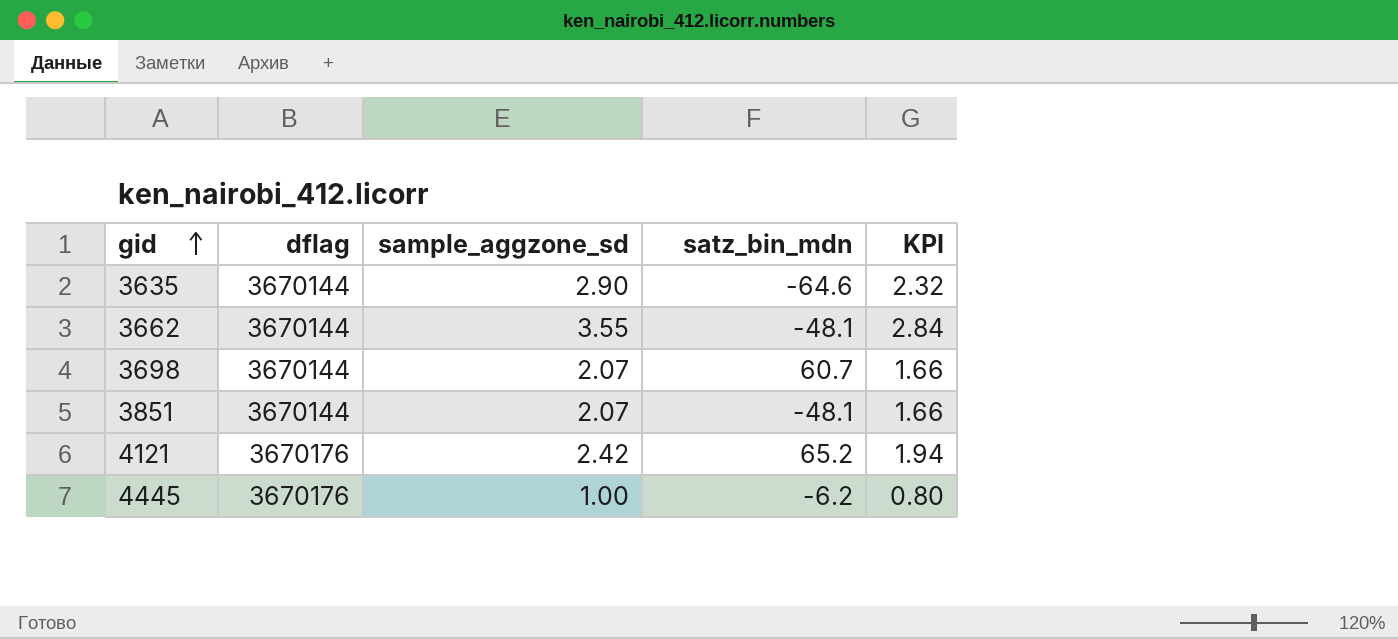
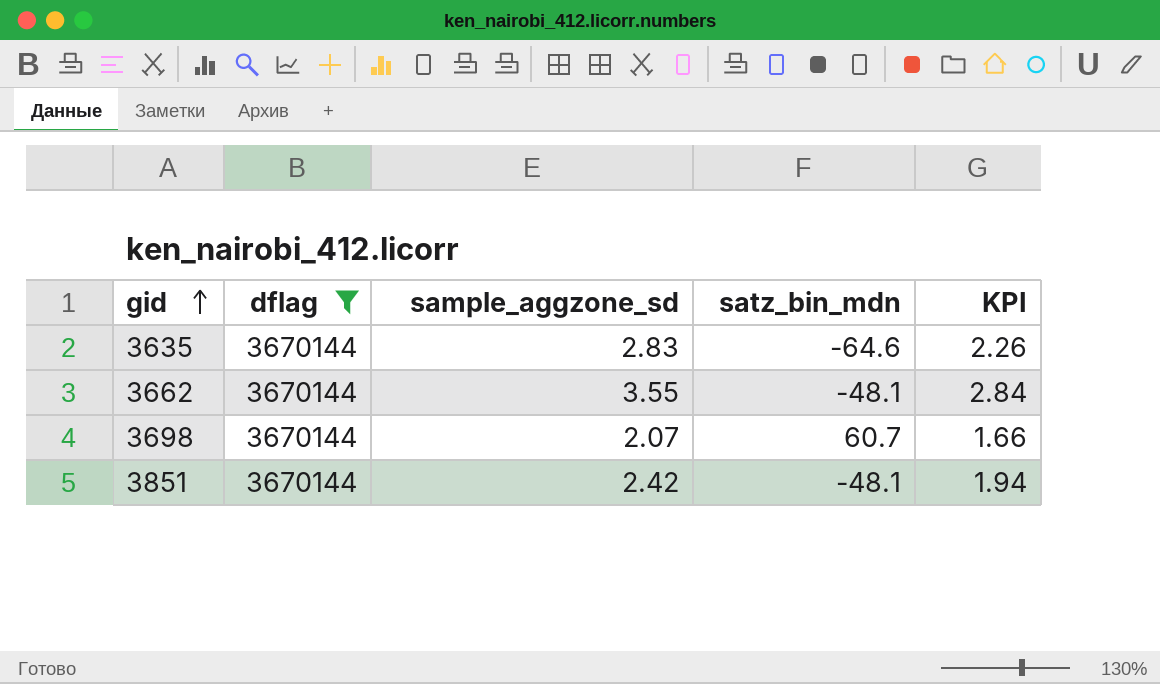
filter: none -> dflag = 3670144
3635 | sample_aggzone_sd: 2.90 -> 2.83
3635 | KPI: 2.32 -> 2.26
3851 | sample_aggzone_sd: 2.07 -> 2.42
3851 | KPI: 1.66 -> 1.94

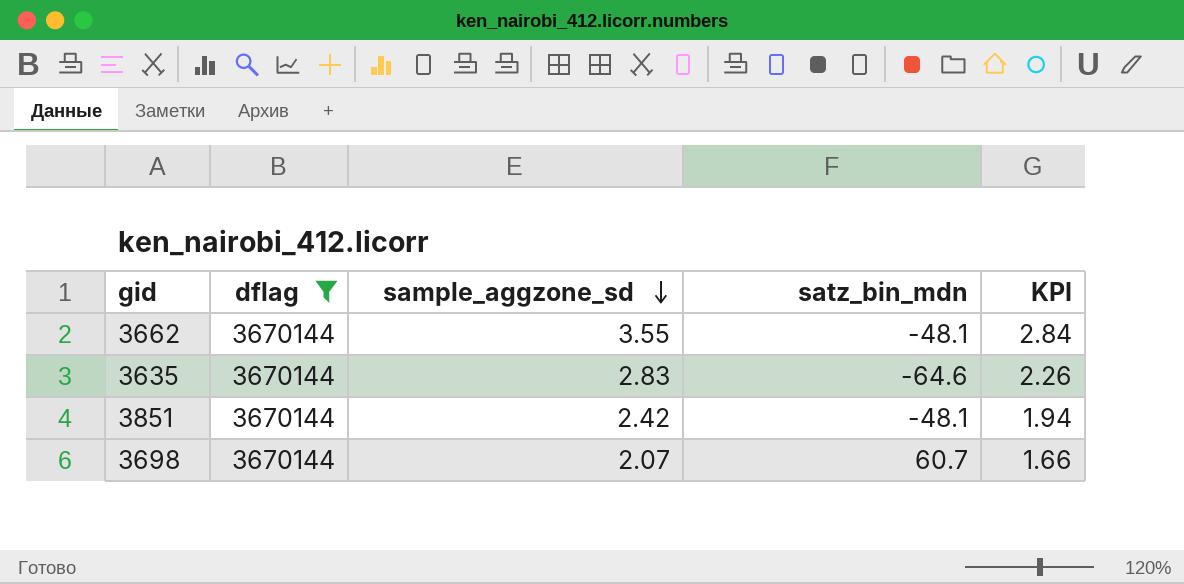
row order: gid ascending -> sample_aggzone_sd descending

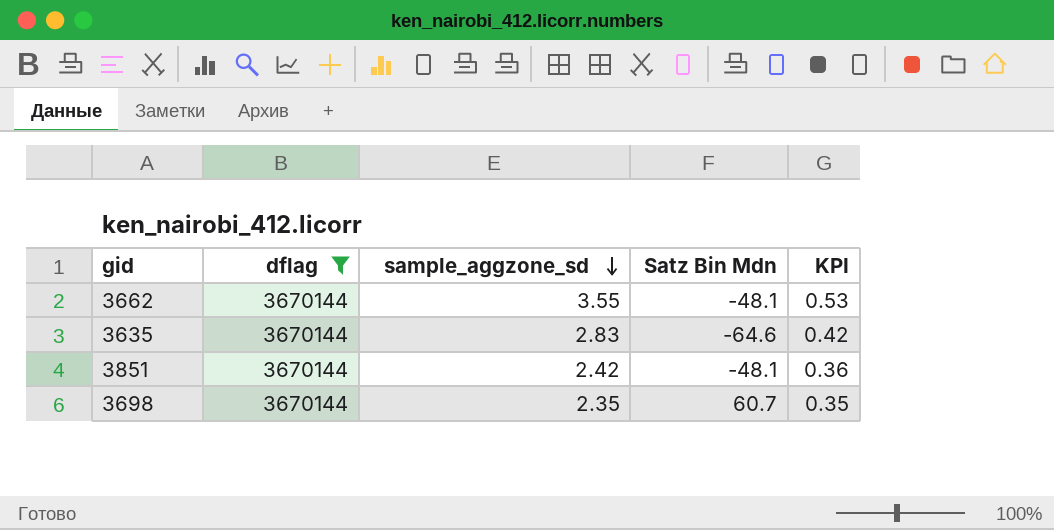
column name: satz_bin_mdn -> Satz Bin Mdn
column KPI | formula: [sample_aggzone_sd] * 0.8 -> [sample_aggzone_sd] * 0.15
3698 | sample_aggzone_sd: 2.07 -> 2.35

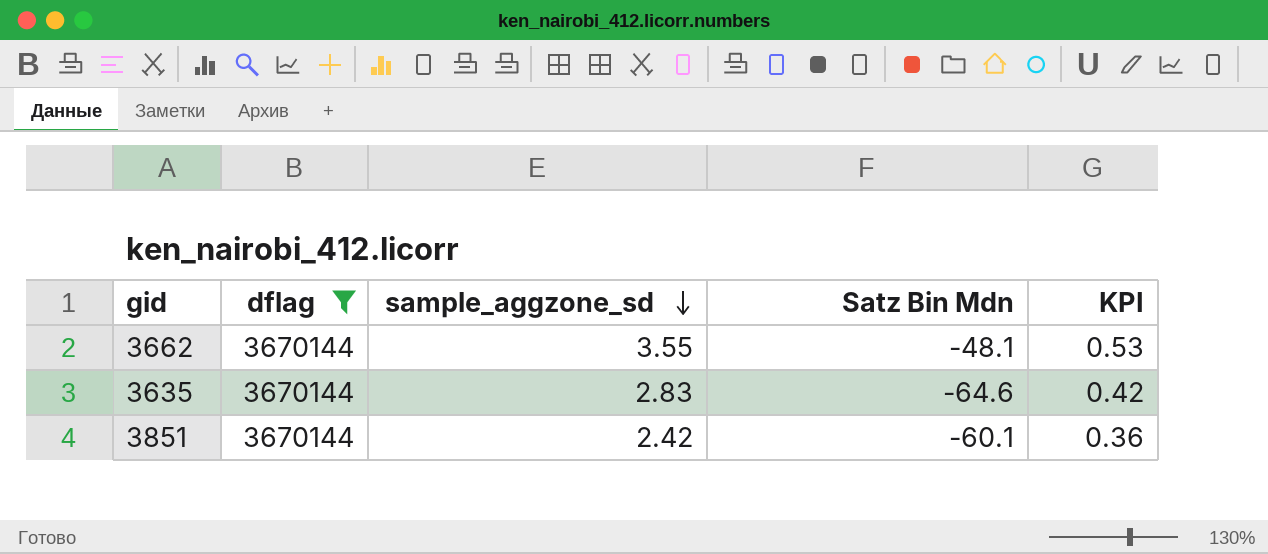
row 3698: 3670144 | 2.35 | 60.7 | 0.35 -> none
3851 | Satz Bin Mdn: -48.1 -> -60.1

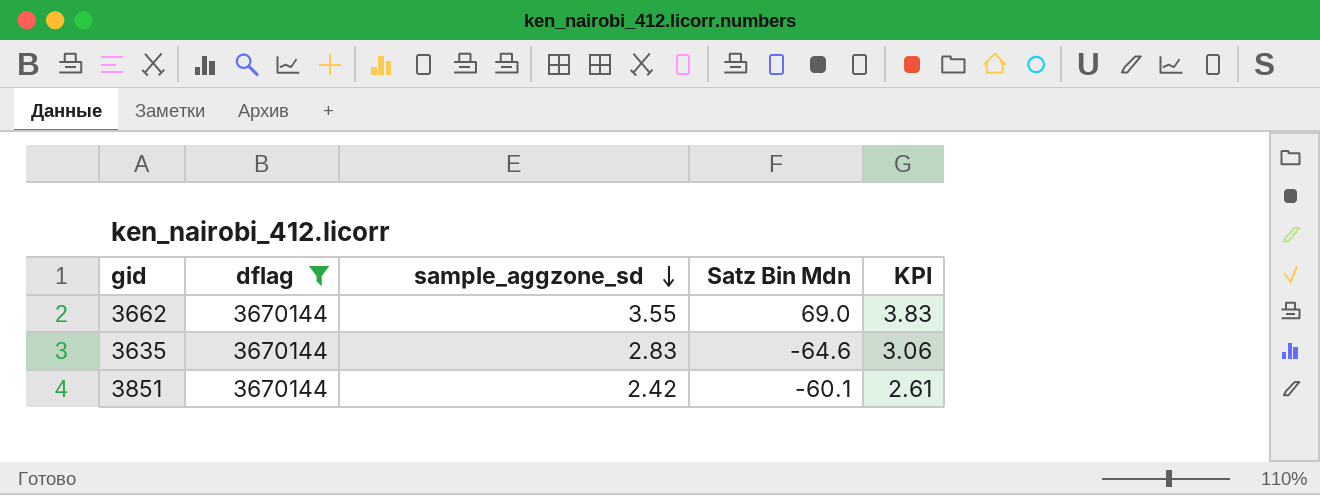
column KPI | formula: [sample_aggzone_sd] * 0.15 -> [sample_aggzone_sd] * 1.08
3662 | Satz Bin Mdn: -48.1 -> 69.0

